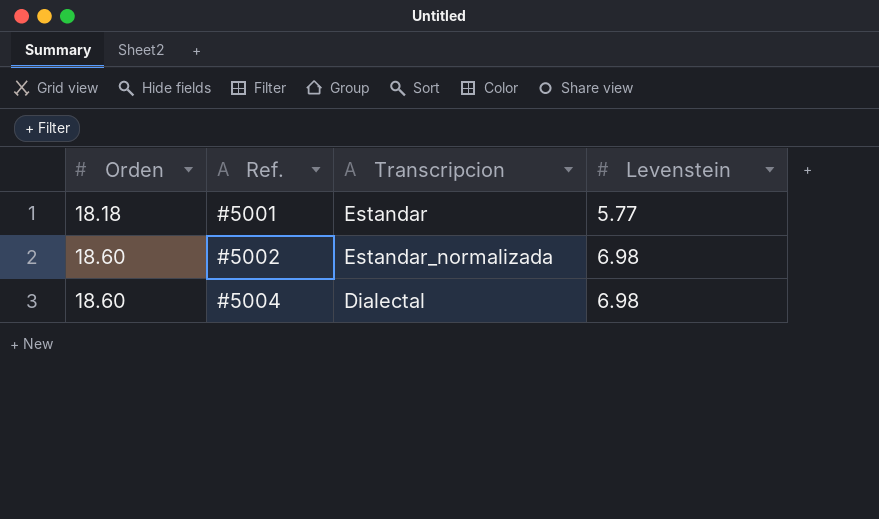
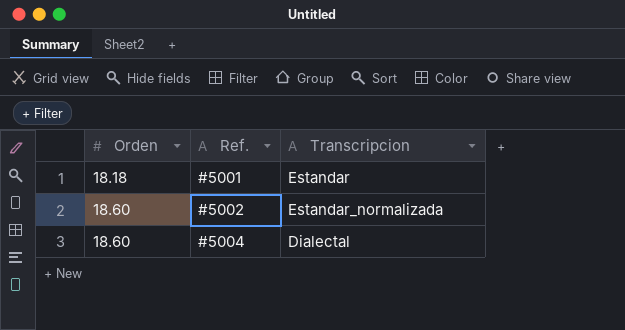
column Levenstein | position: 4 -> none

